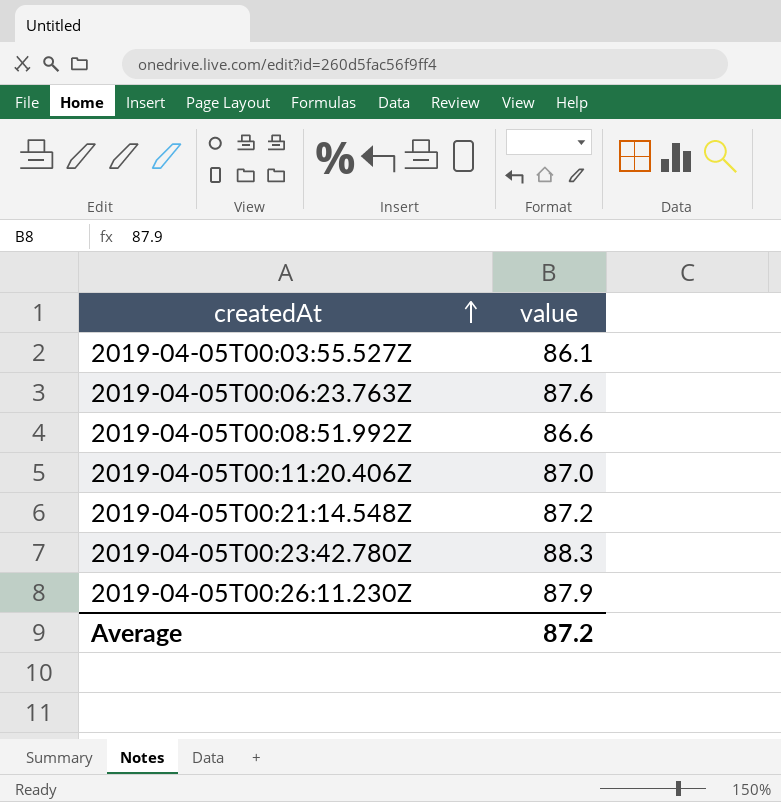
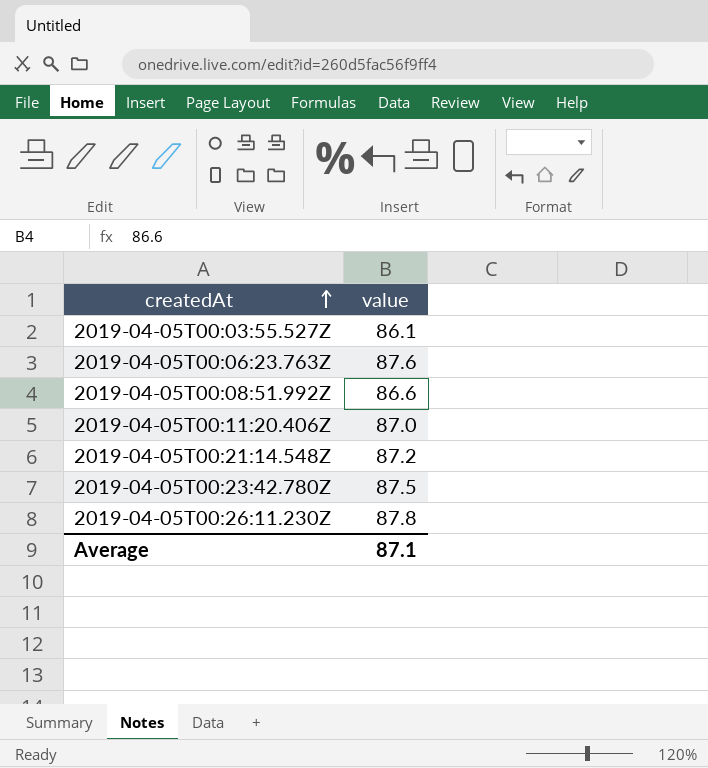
2019-04-05T00:23:42.780Z | value: 88.3 -> 87.5
2019-04-05T00:26:11.230Z | value: 87.9 -> 87.8
Average | value: 87.2 -> 87.1

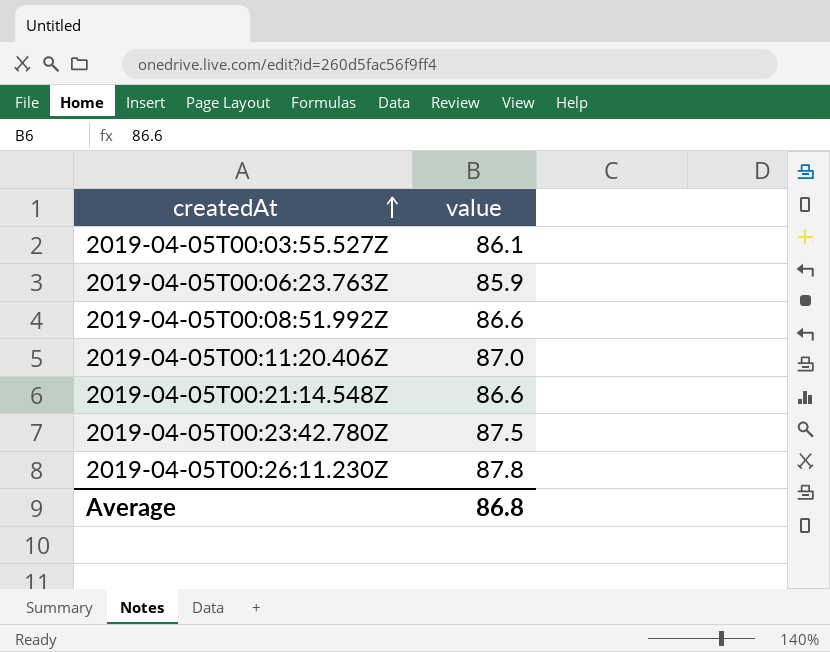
2019-04-05T00:06:23.763Z | value: 87.6 -> 85.9
2019-04-05T00:21:14.548Z | value: 87.2 -> 86.6
Average | value: 87.1 -> 86.8

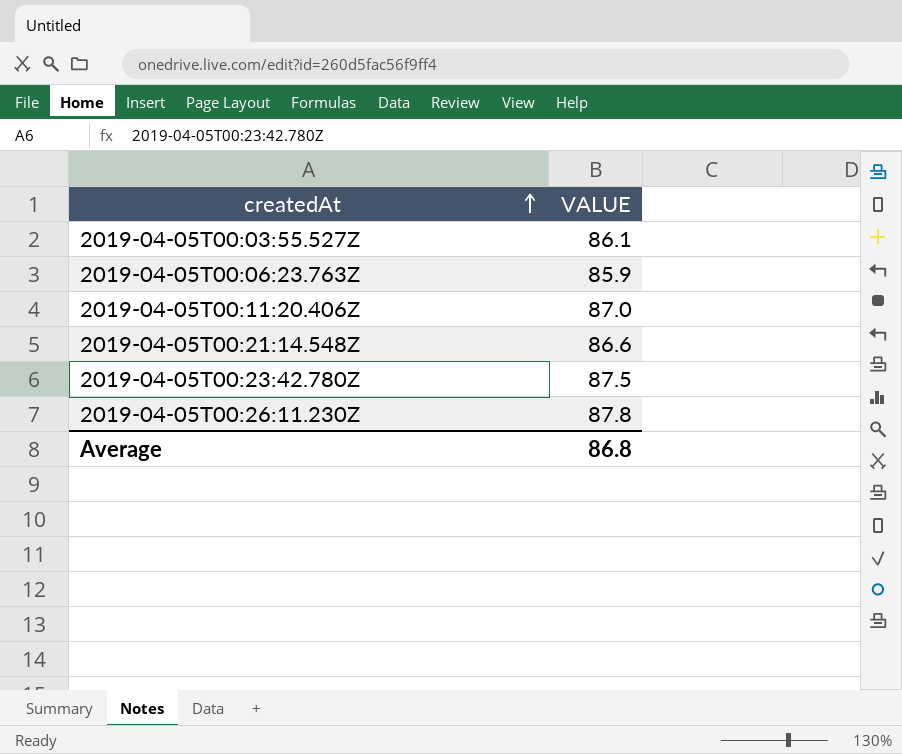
column name: value -> VALUE
row 2019-04-05T00:08:51.992Z: 86.6 -> none

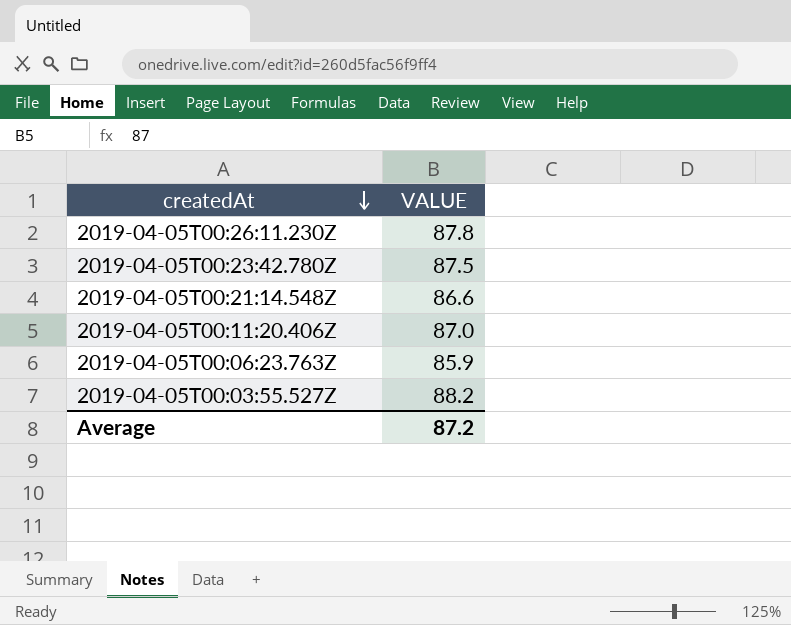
row order: createdAt ascending -> createdAt descending
2019-04-05T00:03:55.527Z | VALUE: 86.1 -> 88.2
Average | VALUE: 86.8 -> 87.2

